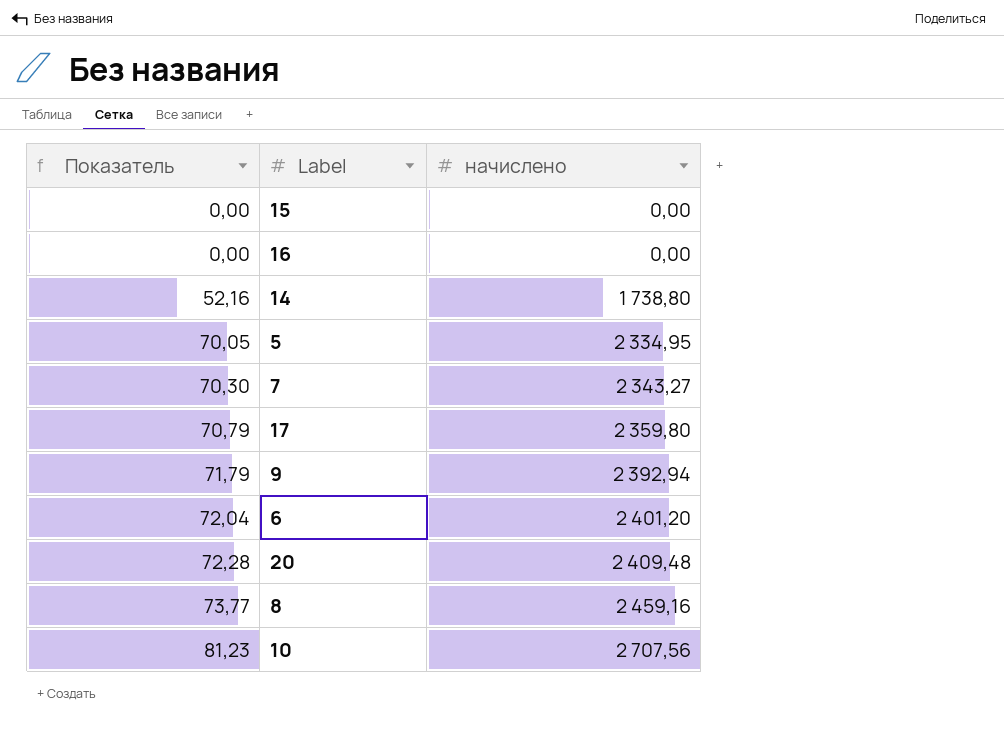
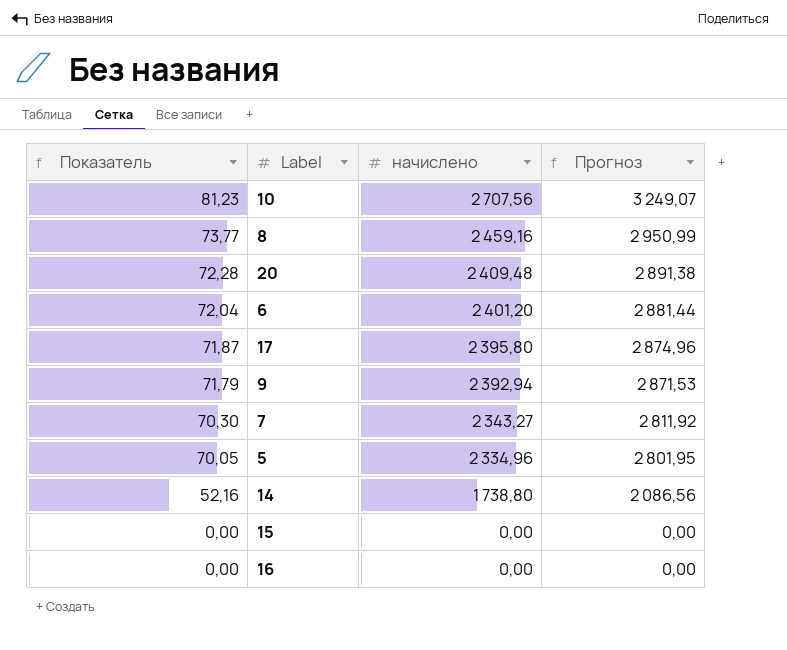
row order: Показатель ascending -> Показатель descending
column Прогноз | formula: none -> [начислено] * 1,2
17 | Показатель: 70,79 -> 71,87
17 | начислено: 2 359,80 -> 2 395,80
5 | начислено: 2 334,95 -> 2 334,96

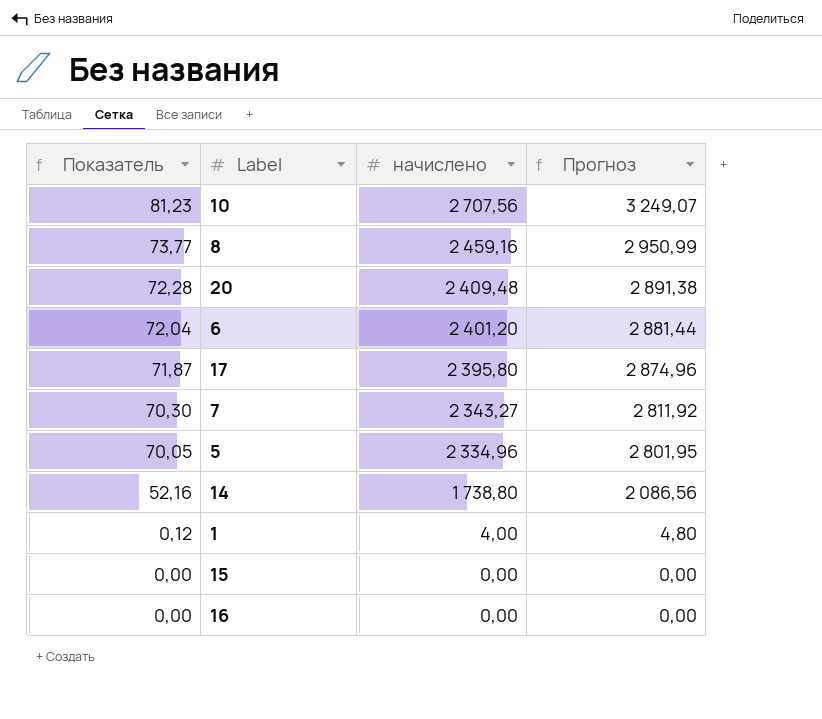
row 9: 71,79 | 2 392,94 | 2 871,53 -> none
row 1: none -> 0,12 | 4,00 | 4,80

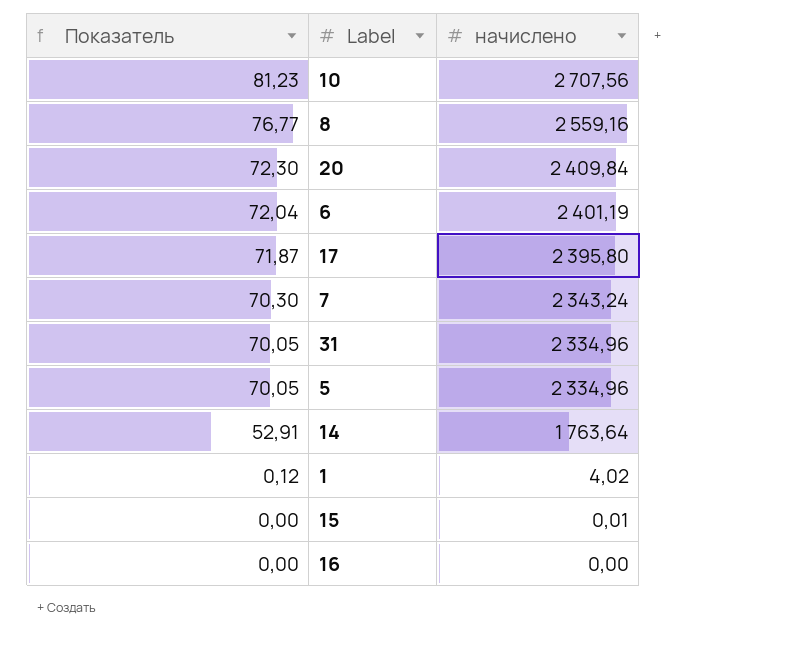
column Прогноз | formula: [начислено] * 1,2 -> none
8 | Показатель: 73,77 -> 76,77
8 | начислено: 2 459,16 -> 2 559,16
20 | Показатель: 72,28 -> 72,30
20 | начислено: 2 409,48 -> 2 409,84
6 | начислено: 2 401,20 -> 2 401,19
7 | начислено: 2 343,27 -> 2 343,24
row 31: none -> 70,05 | 2 334,96
14 | Показатель: 52,16 -> 52,91
14 | начислено: 1 738,80 -> 1 763,64
1 | начислено: 4,00 -> 4,02
15 | начислено: 0,00 -> 0,01

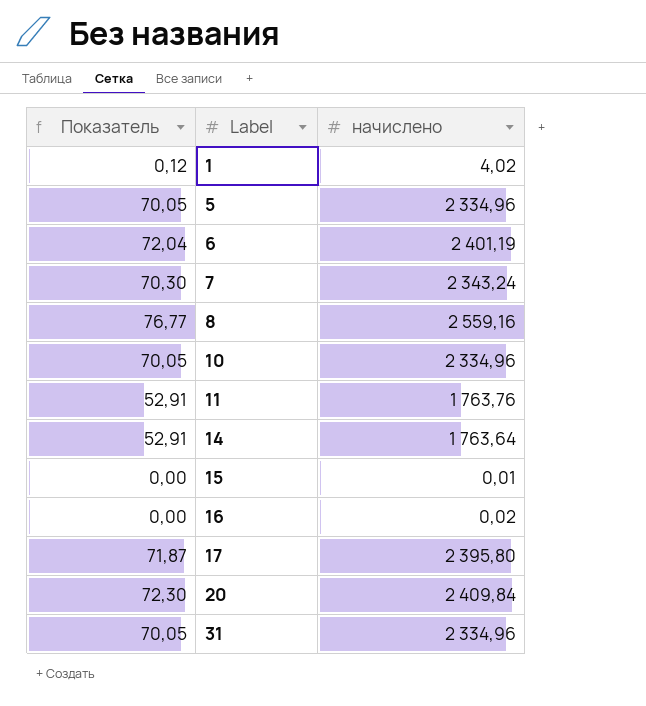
row order: Показатель descending -> Label ascending
10 | Показатель: 81,23 -> 70,05
10 | начислено: 2 707,56 -> 2 334,96
row 11: none -> 52,91 | 1 763,76
16 | начислено: 0,00 -> 0,02

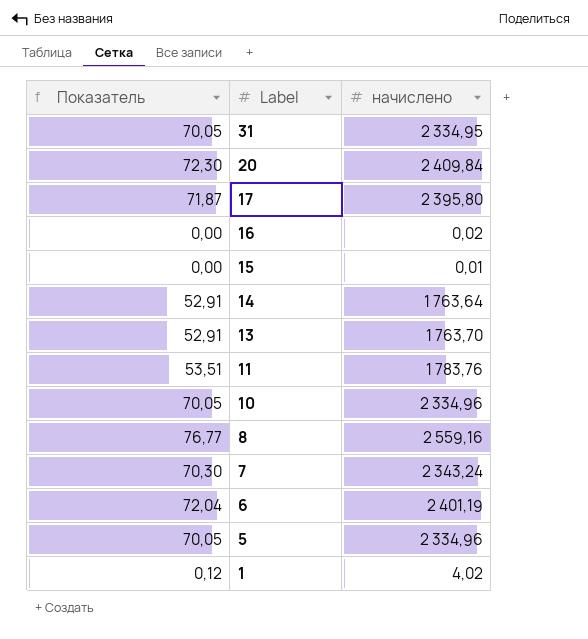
row order: Label ascending -> Label descending
31 | начислено: 2 334,96 -> 2 334,95
row 13: none -> 52,91 | 1 763,70
11 | Показатель: 52,91 -> 53,51
11 | начислено: 1 763,76 -> 1 783,76

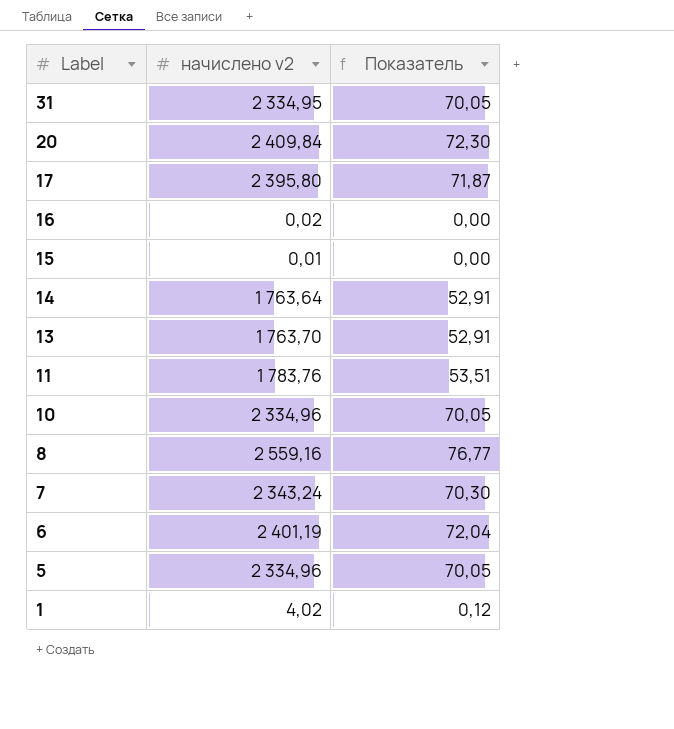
column name: начислено -> начислено v2
column Показатель | position: 1 -> 3

